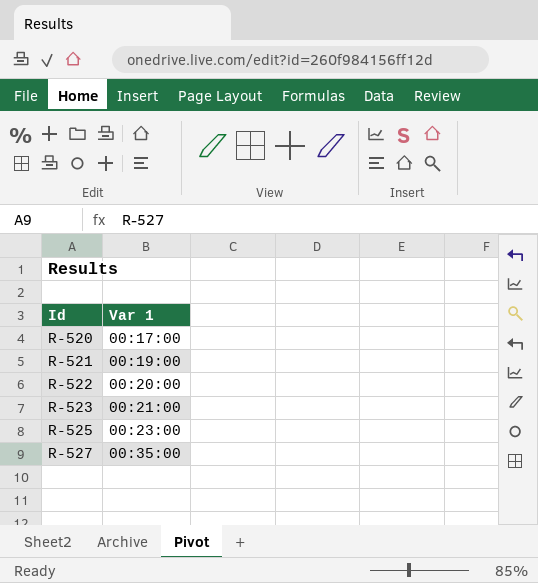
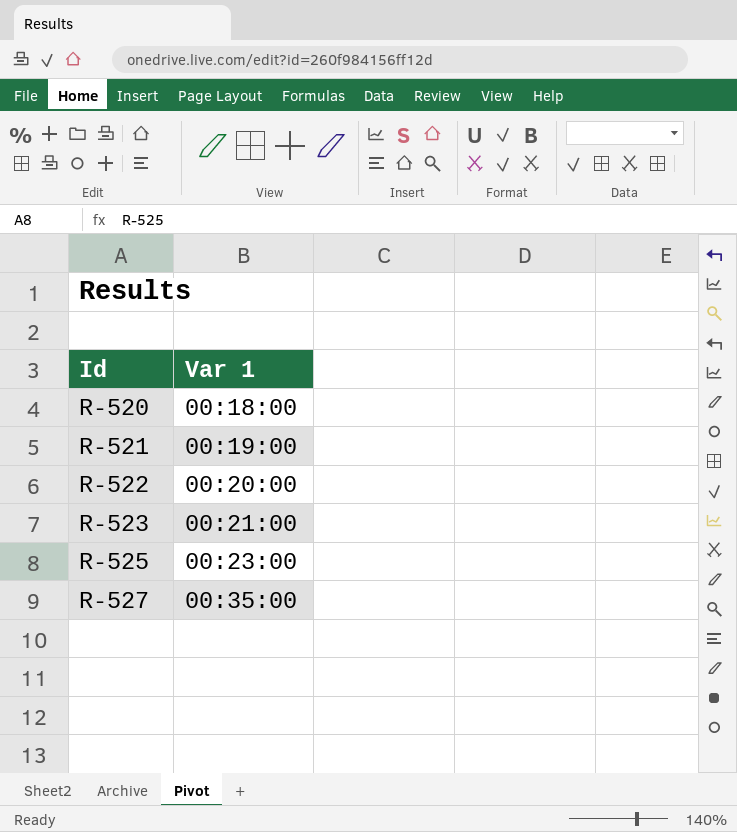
R-520 | Var 1: 00:17:00 -> 00:18:00

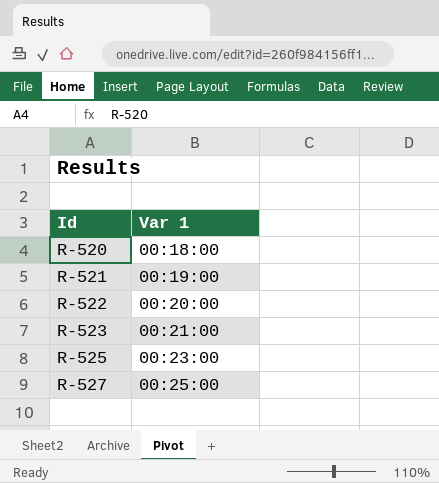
R-527 | Var 1: 00:35:00 -> 00:25:00

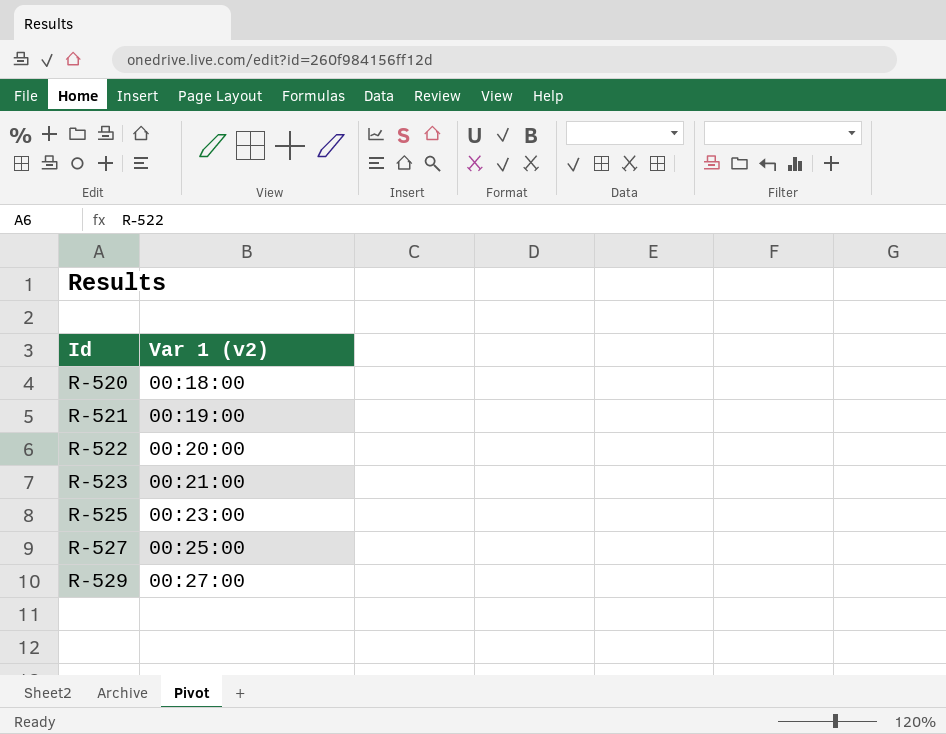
column name: Var 1 -> Var 1 (v2)
row R-529: none -> 00:27:00

